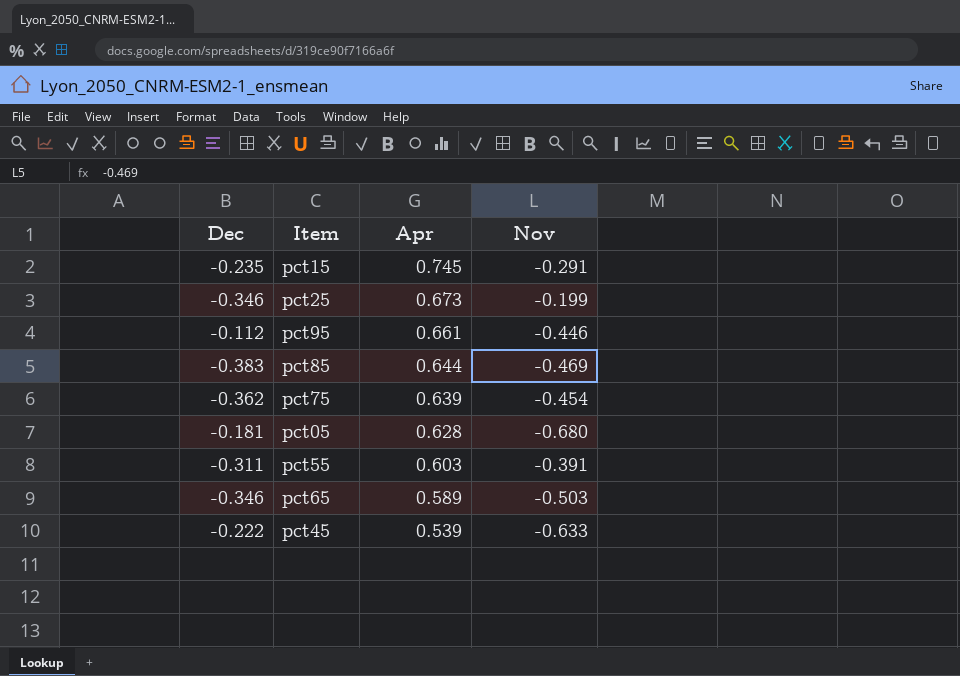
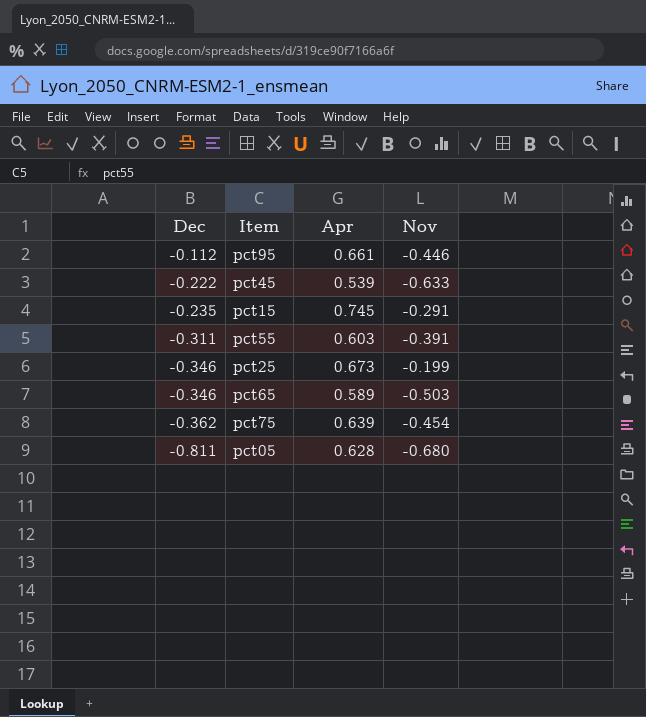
row order: Apr descending -> Dec descending
row pct85: -0.383 | 0.644 | -0.469 -> none
pct05 | Dec: -0.181 -> -0.811

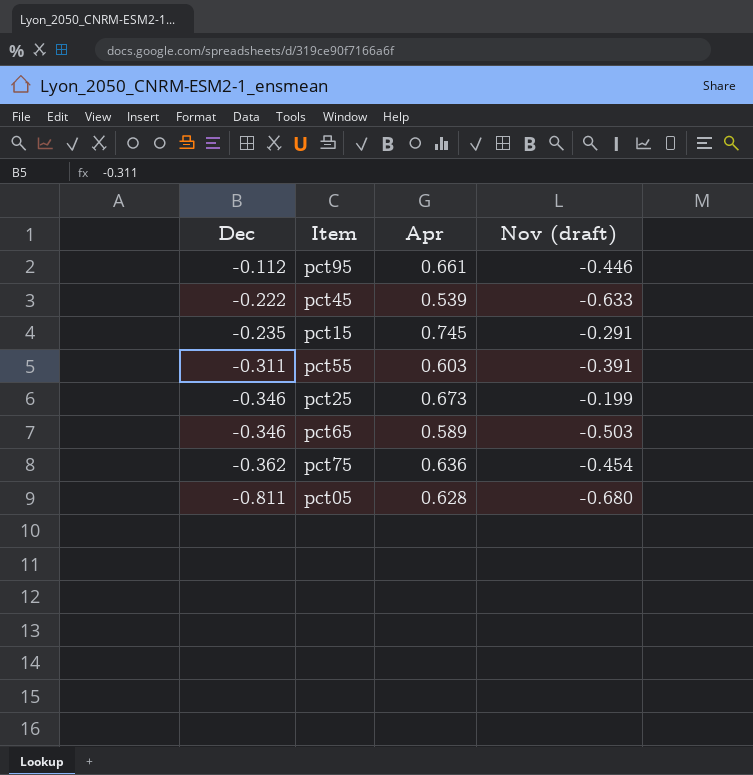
column name: Nov -> Nov (draft)
pct75 | Apr: 0.639 -> 0.636

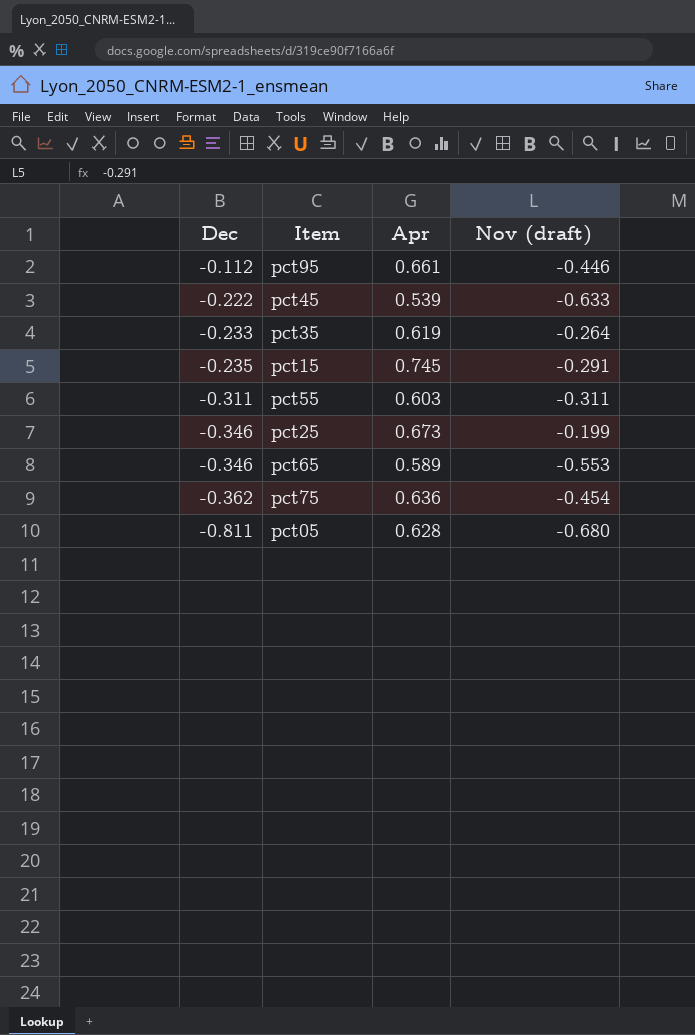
row pct35: none -> -0.233 | 0.619 | -0.264
pct55 | Nov (draft): -0.391 -> -0.311
pct65 | Nov (draft): -0.503 -> -0.553

